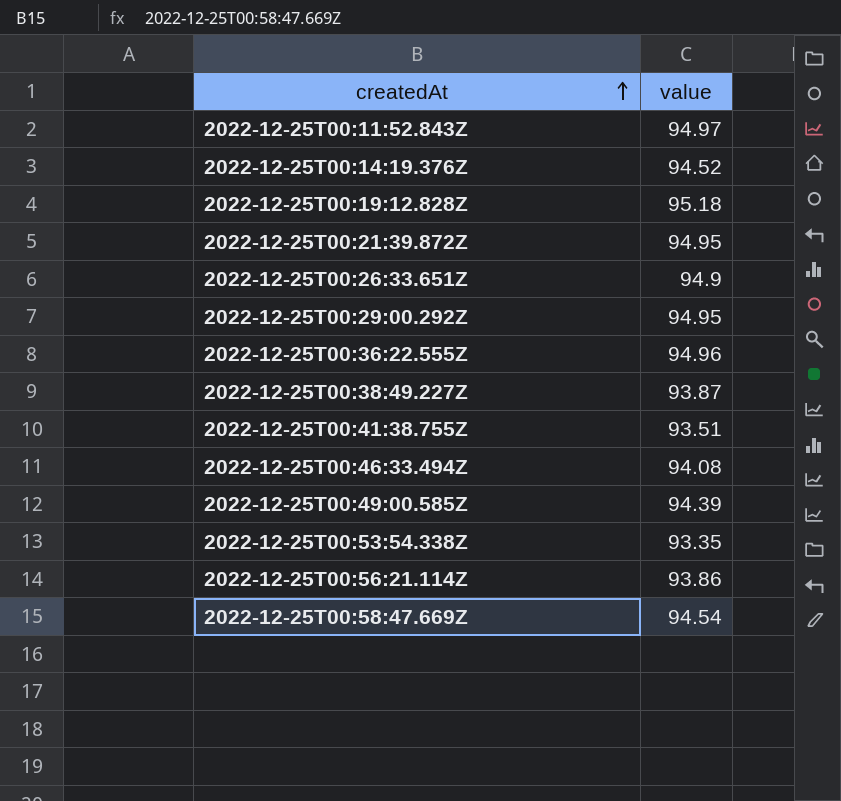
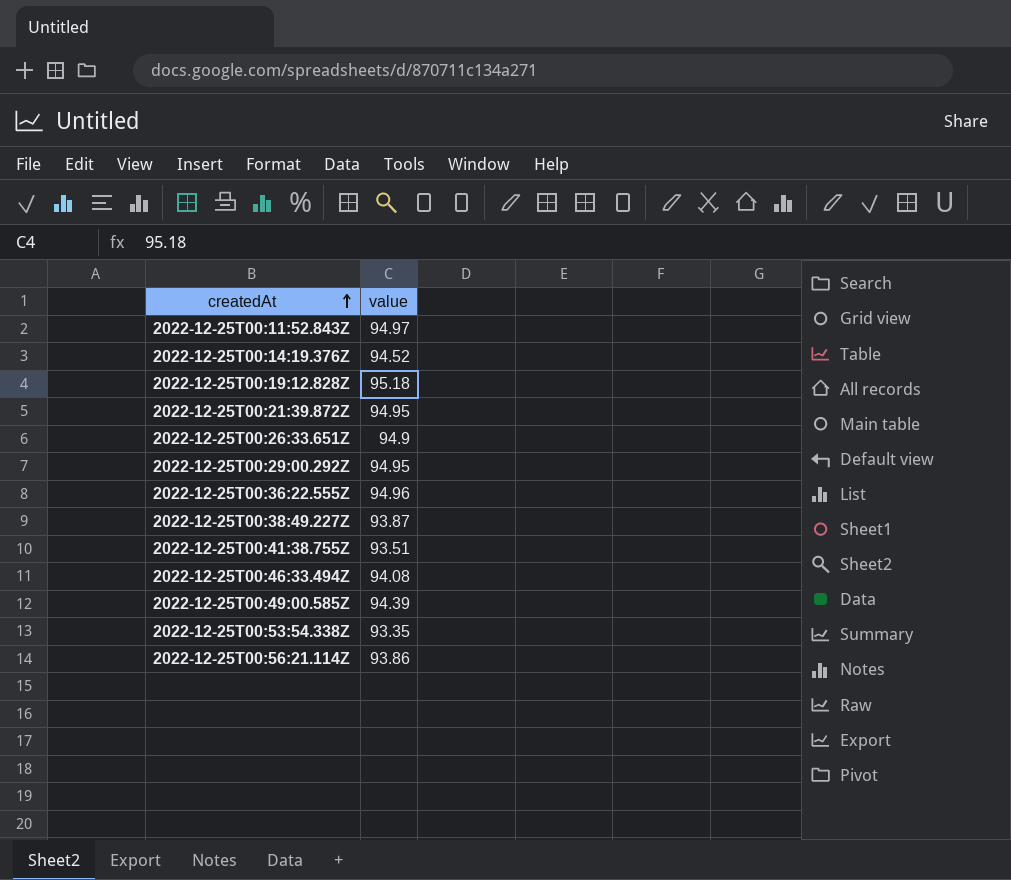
row 2022-12-25T00:58:47.669Z: 94.54 -> none

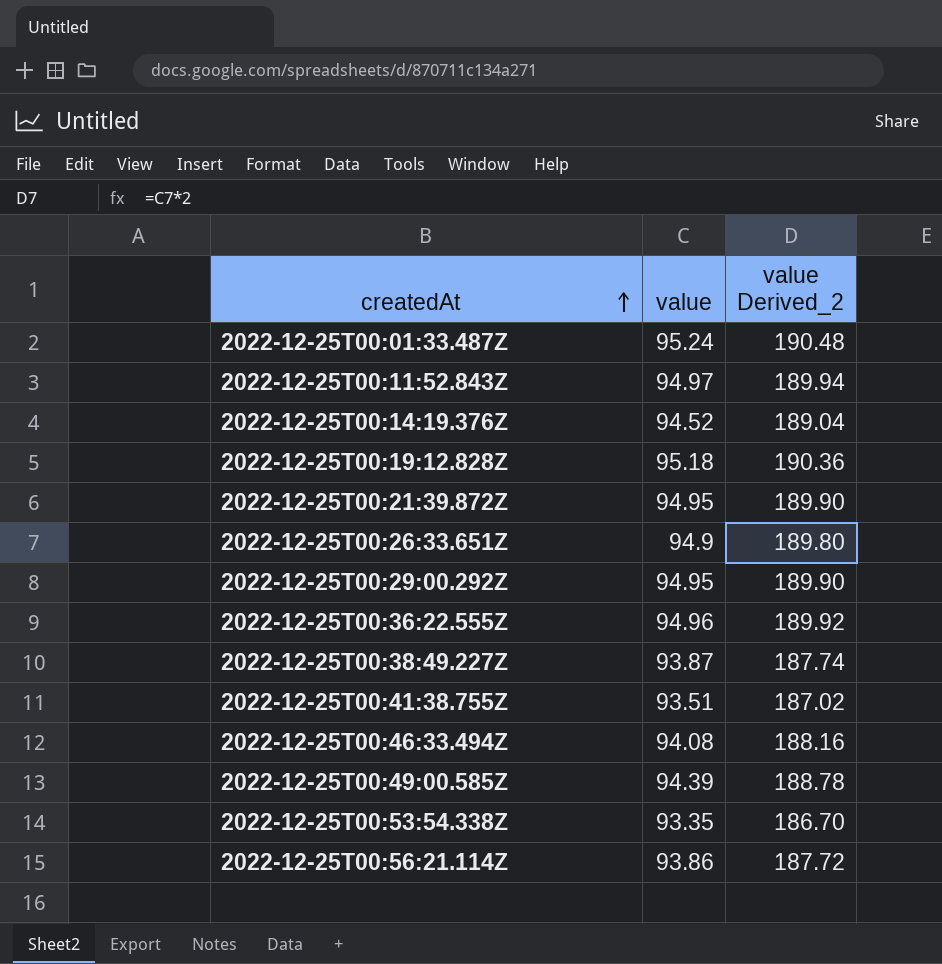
column value Derived_2 | formula: none -> [value] * 2
row 2022-12-25T00:01:33.487Z: none -> 95.24 | 190.48

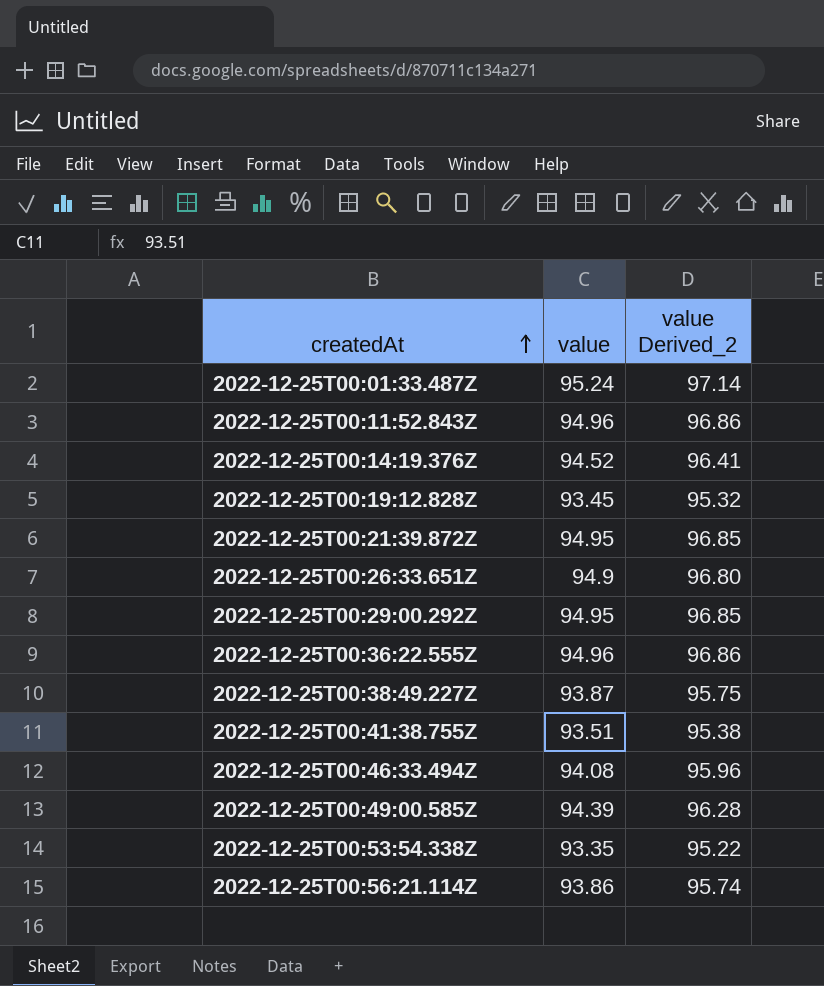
column value Derived_2 | formula: [value] * 2 -> [value] * 1.02
2022-12-25T00:11:52.843Z | value: 94.97 -> 94.96
2022-12-25T00:19:12.828Z | value: 95.18 -> 93.45

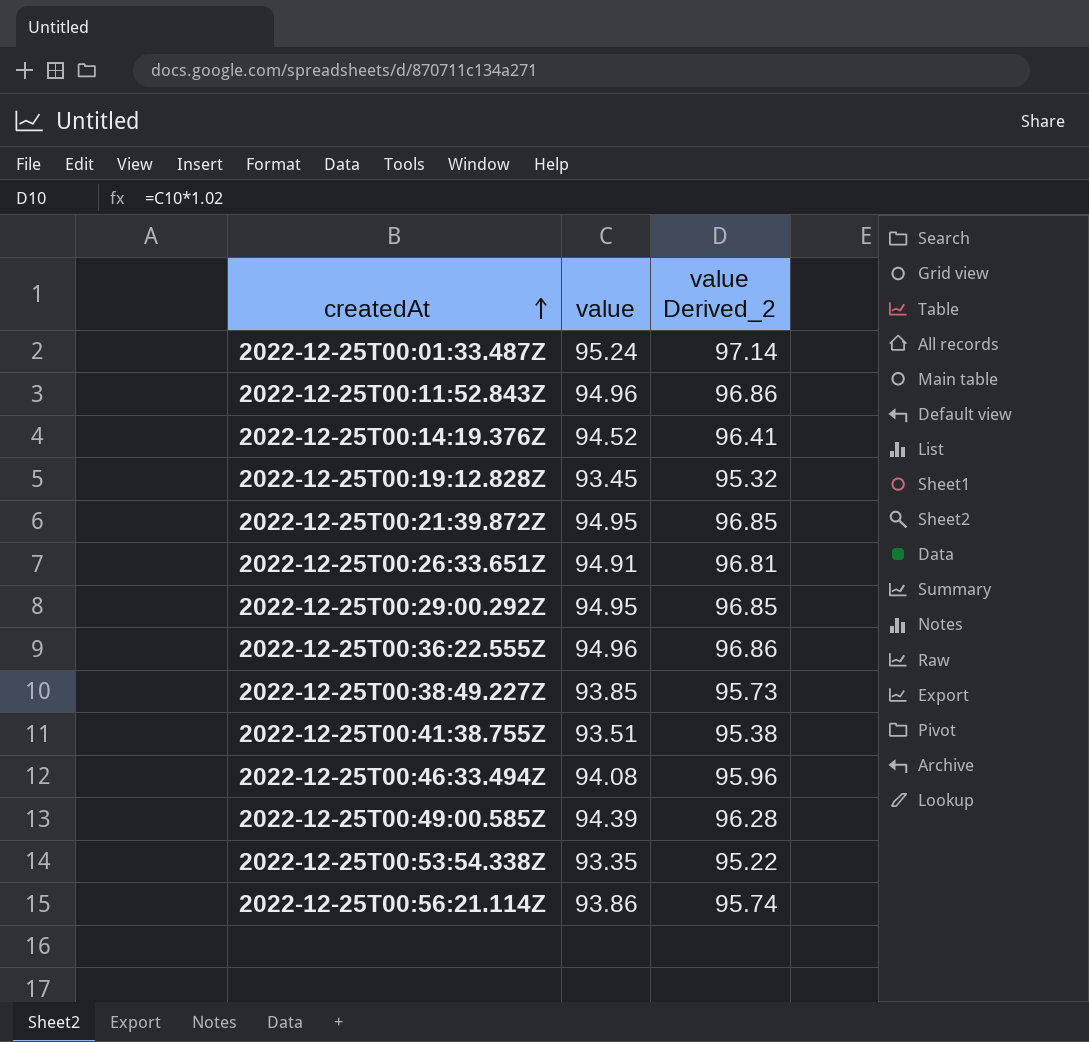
2022-12-25T00:26:33.651Z | value: 94.9 -> 94.91
2022-12-25T00:26:33.651Z | value Derived_2: 96.80 -> 96.81
2022-12-25T00:38:49.227Z | value: 93.87 -> 93.85
2022-12-25T00:38:49.227Z | value Derived_2: 95.75 -> 95.73

